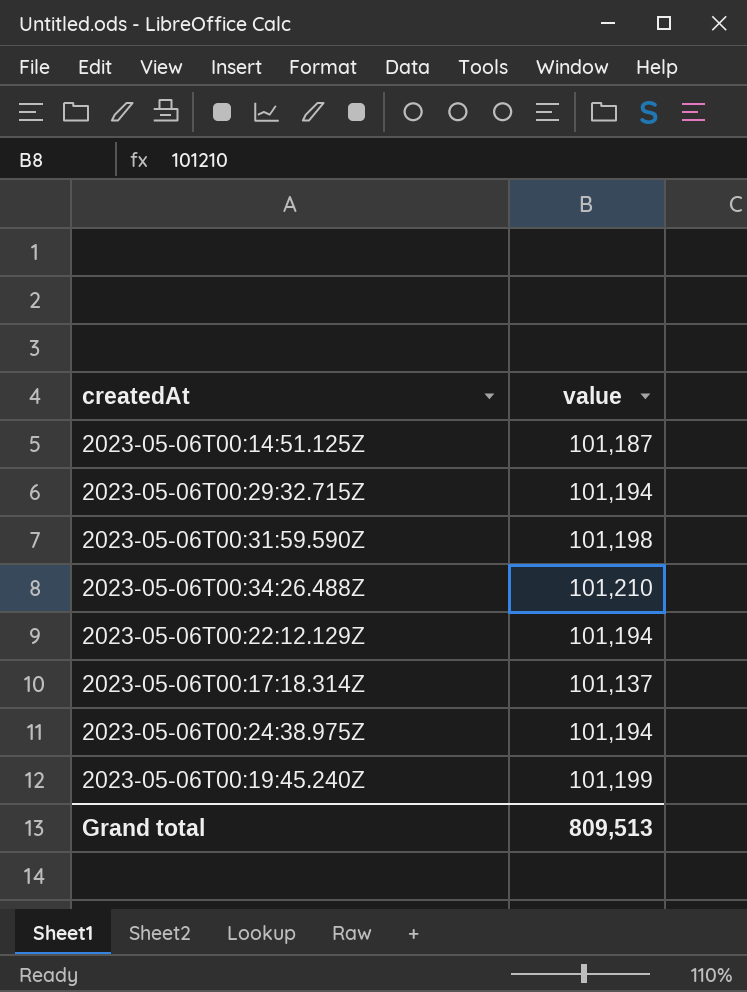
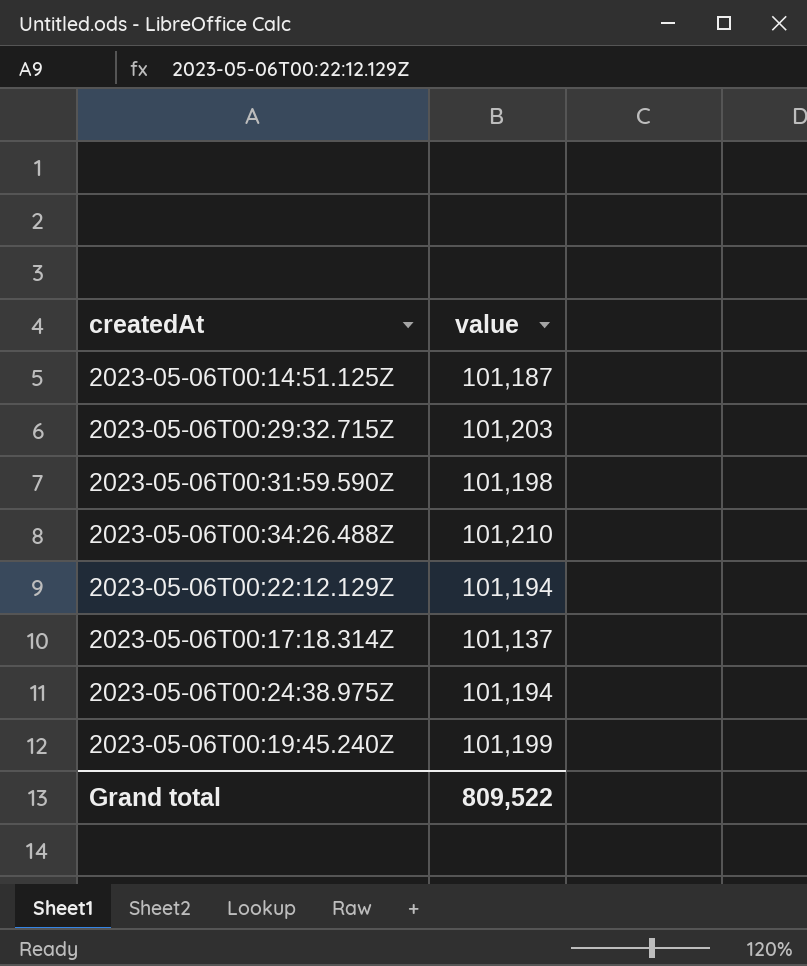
2023-05-06T00:29:32.715Z | value: 101,194 -> 101,203
Grand total | value: 809,513 -> 809,522

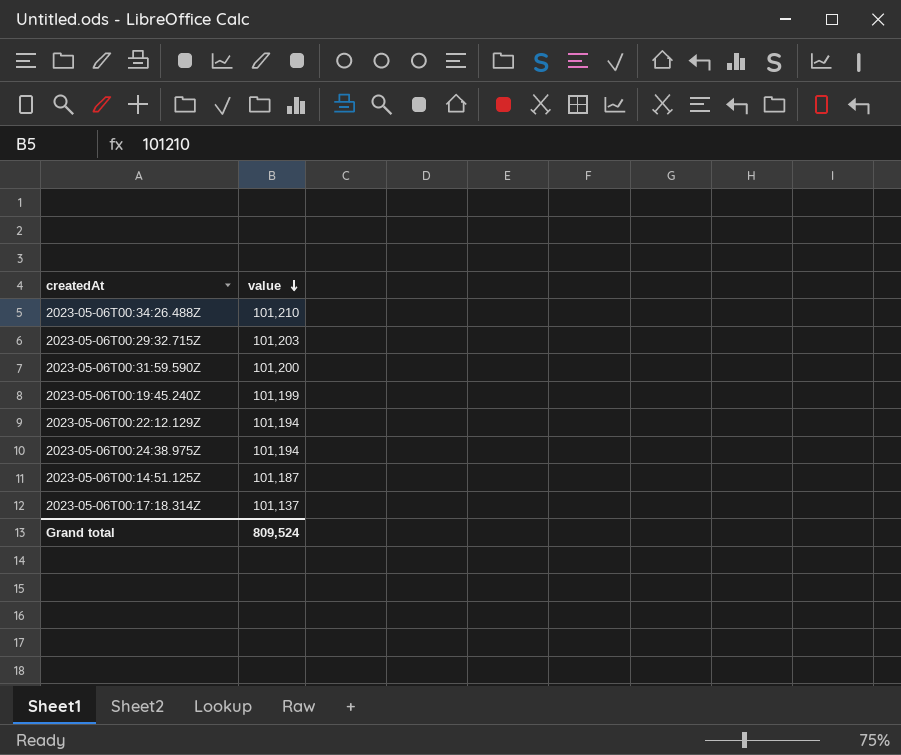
row order: none -> value descending
2023-05-06T00:31:59.590Z | value: 101,198 -> 101,200
Grand total | value: 809,522 -> 809,524

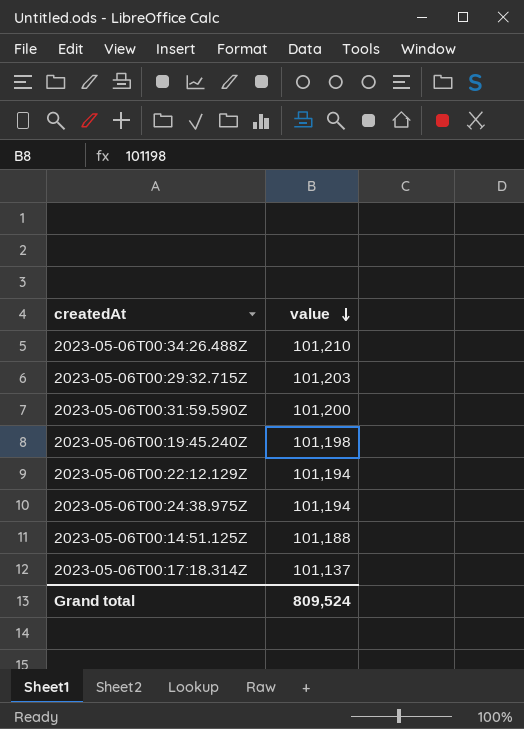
2023-05-06T00:19:45.240Z | value: 101,199 -> 101,198
2023-05-06T00:14:51.125Z | value: 101,187 -> 101,188

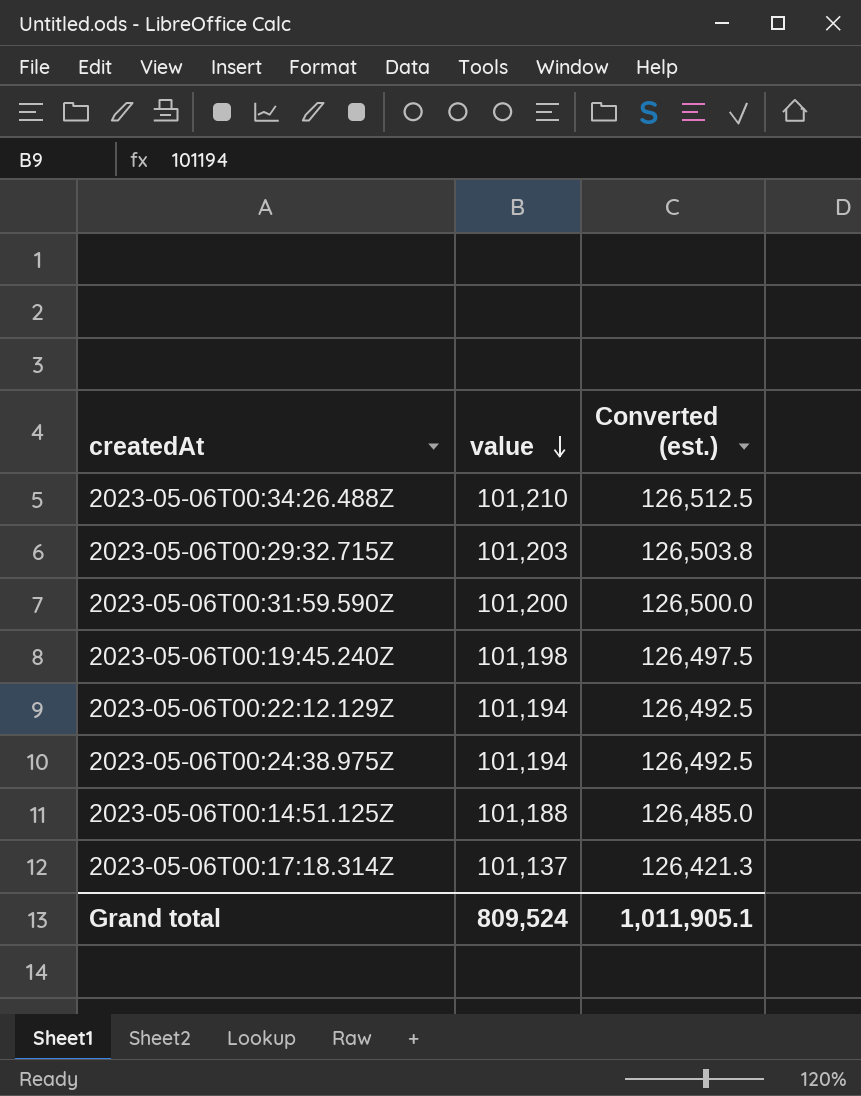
column Converted (est.) | formula: none -> [value] * 1.25

